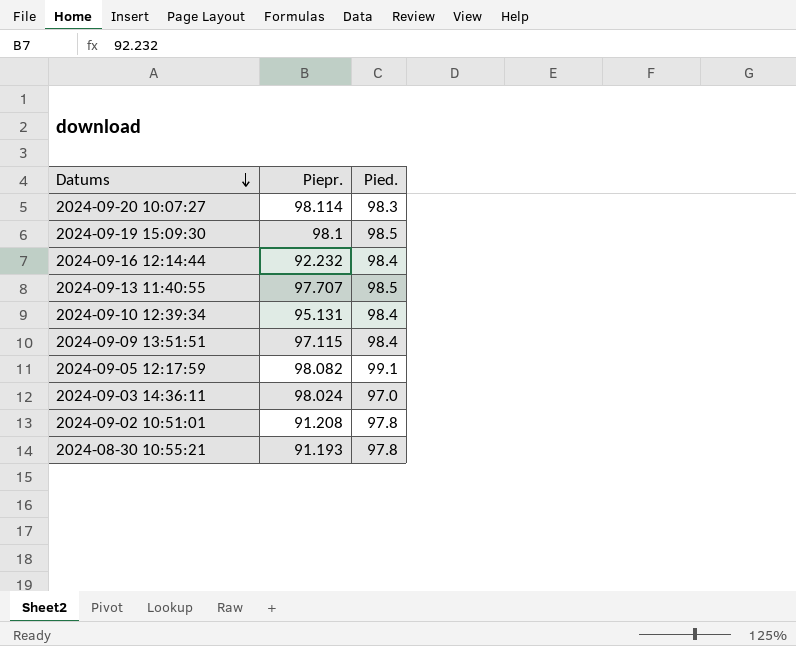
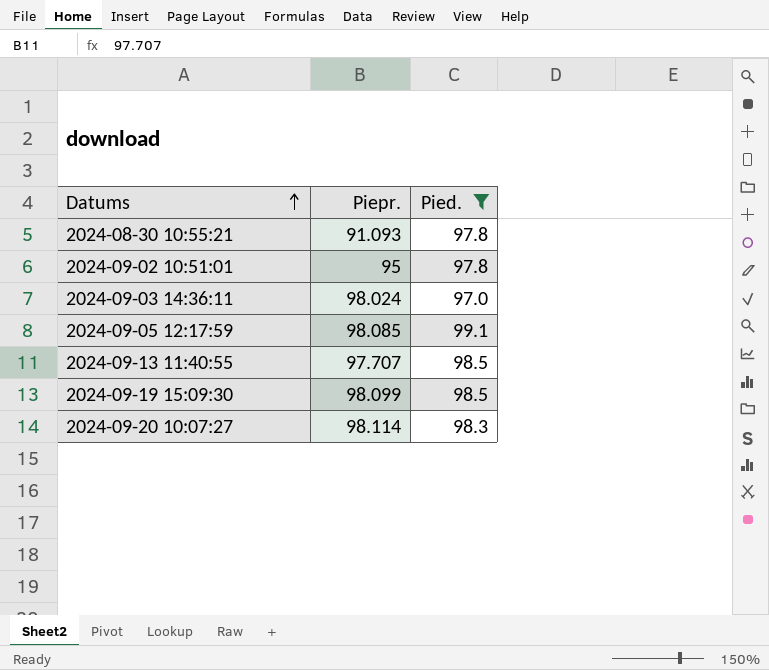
filter: none -> Pied. != 98.4
row order: Datums descending -> Datums ascending
2024-08-30 10:55:21 | Piepr.: 91.193 -> 91.093
2024-09-02 10:51:01 | Piepr.: 91.208 -> 95
2024-09-05 12:17:59 | Piepr.: 98.082 -> 98.085
2024-09-19 15:09:30 | Piepr.: 98.1 -> 98.099

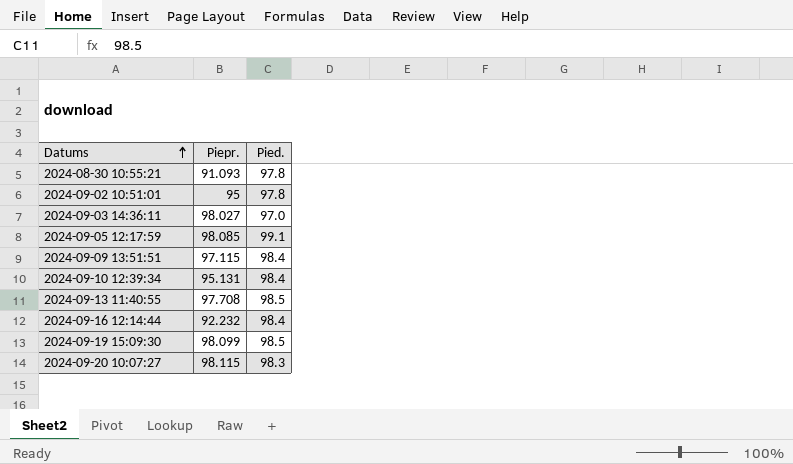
filter: Pied. != 98.4 -> none
2024-09-03 14:36:11 | Piepr.: 98.024 -> 98.027
2024-09-13 11:40:55 | Piepr.: 97.707 -> 97.708
2024-09-20 10:07:27 | Piepr.: 98.114 -> 98.115

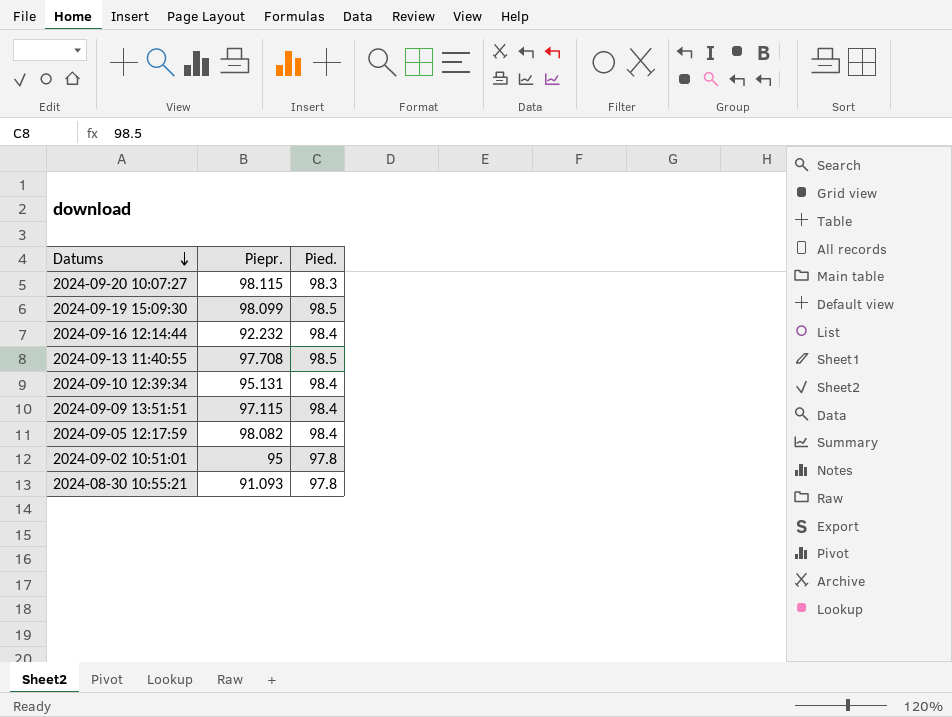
row order: Datums ascending -> Datums descending
row 2024-09-03 14:36:11: 98.027 | 97.0 -> none
2024-09-05 12:17:59 | Piepr.: 98.085 -> 98.082
2024-09-05 12:17:59 | Pied.: 99.1 -> 98.4

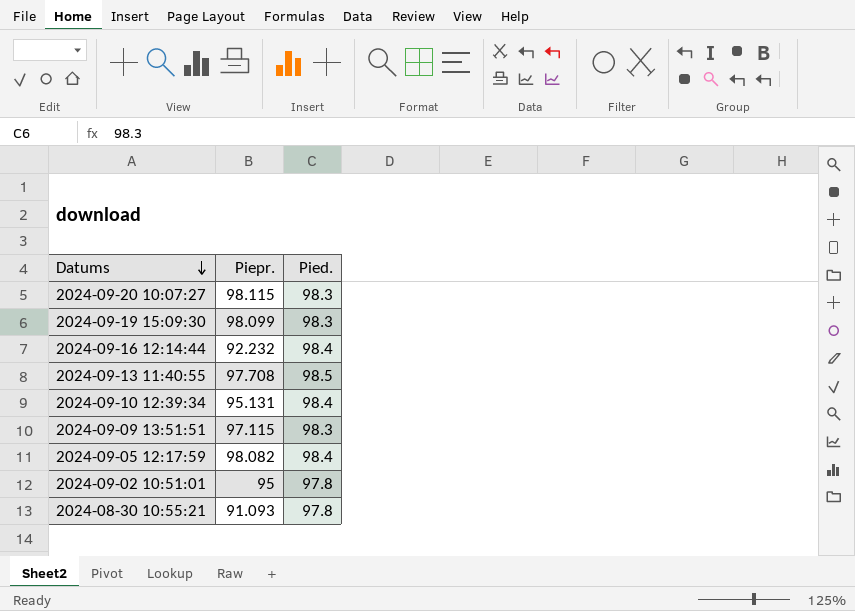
2024-09-19 15:09:30 | Pied.: 98.5 -> 98.3
2024-09-09 13:51:51 | Pied.: 98.4 -> 98.3

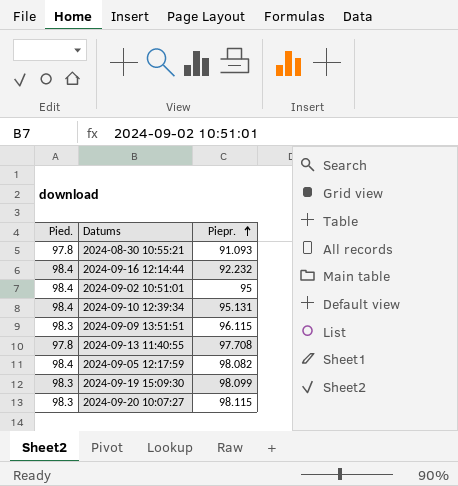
row order: Datums descending -> Piepr. ascending
column Pied. | position: 3 -> 1
2024-09-02 10:51:01 | Pied.: 97.8 -> 98.4
2024-09-09 13:51:51 | Piepr.: 97.115 -> 96.115
2024-09-13 11:40:55 | Pied.: 98.5 -> 97.8

